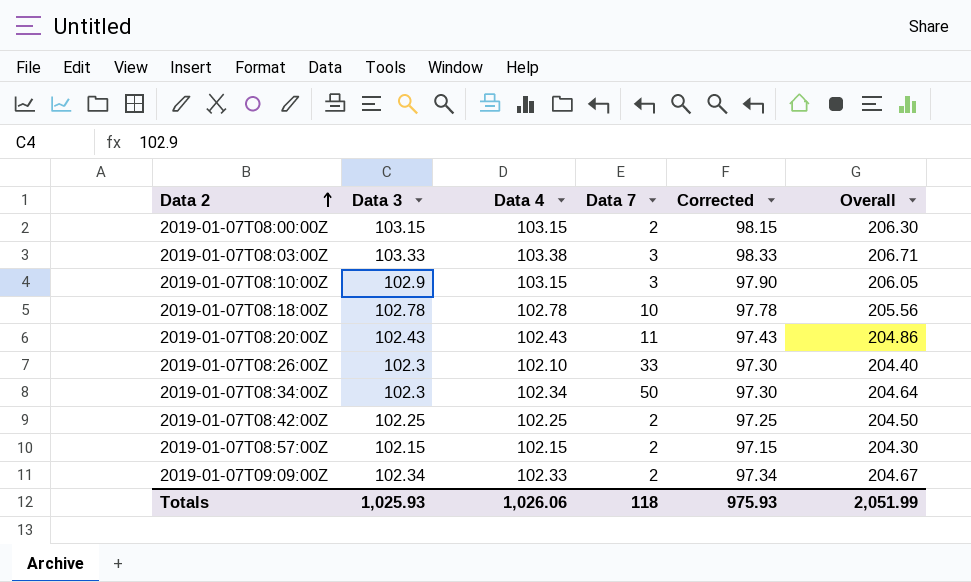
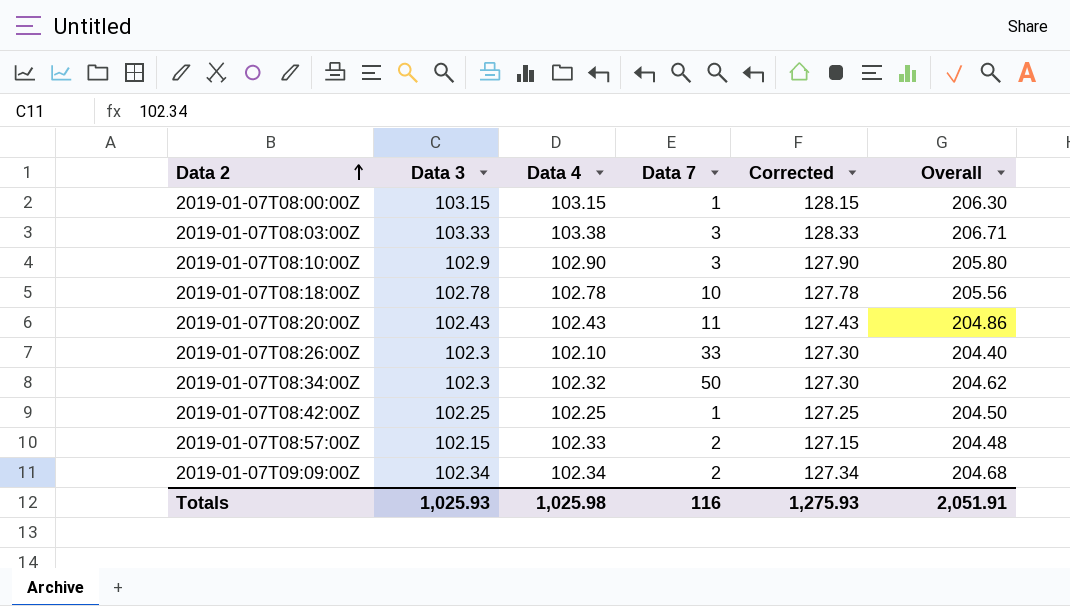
column Corrected | formula: [Data 3] - 5 -> [Data 3] + 25
2019-01-07T08:00:00Z | Data 7: 2 -> 1
2019-01-07T08:10:00Z | Data 4: 103.15 -> 102.90
2019-01-07T08:10:00Z | Overall: 206.05 -> 205.80
2019-01-07T08:34:00Z | Data 4: 102.34 -> 102.32
2019-01-07T08:34:00Z | Overall: 204.64 -> 204.62
2019-01-07T08:42:00Z | Data 7: 2 -> 1
2019-01-07T08:57:00Z | Data 4: 102.15 -> 102.33
2019-01-07T08:57:00Z | Overall: 204.30 -> 204.48
2019-01-07T09:09:00Z | Data 4: 102.33 -> 102.34
2019-01-07T09:09:00Z | Overall: 204.67 -> 204.68
Totals | Data 4: 1,026.06 -> 1,025.98
Totals | Data 7: 118 -> 116
Totals | Corrected: 975.93 -> 1,275.93
Totals | Overall: 2,051.99 -> 2,051.91

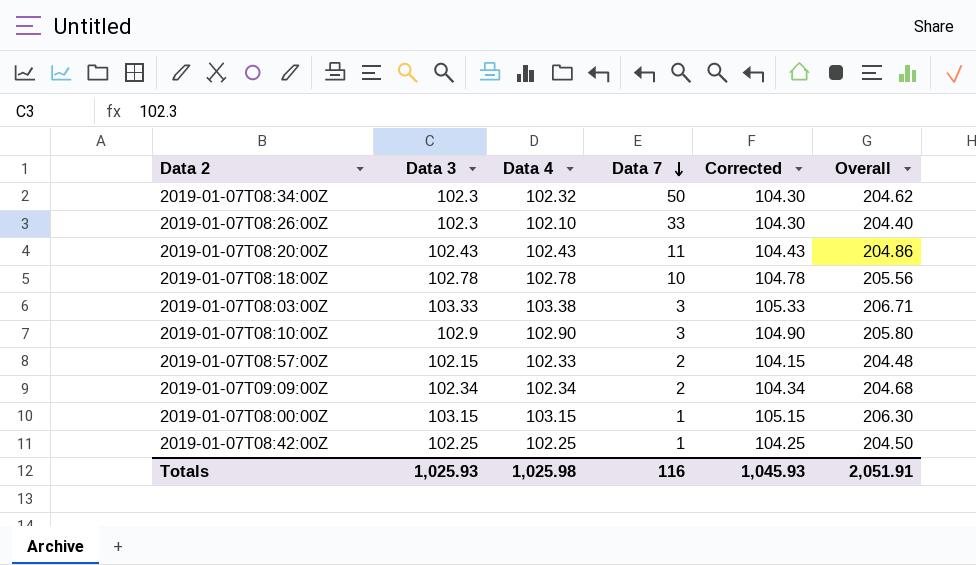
row order: Data 2 ascending -> Data 7 descending
column Corrected | formula: [Data 3] + 25 -> [Data 3] + 2
Totals | Corrected: 1,275.93 -> 1,045.93

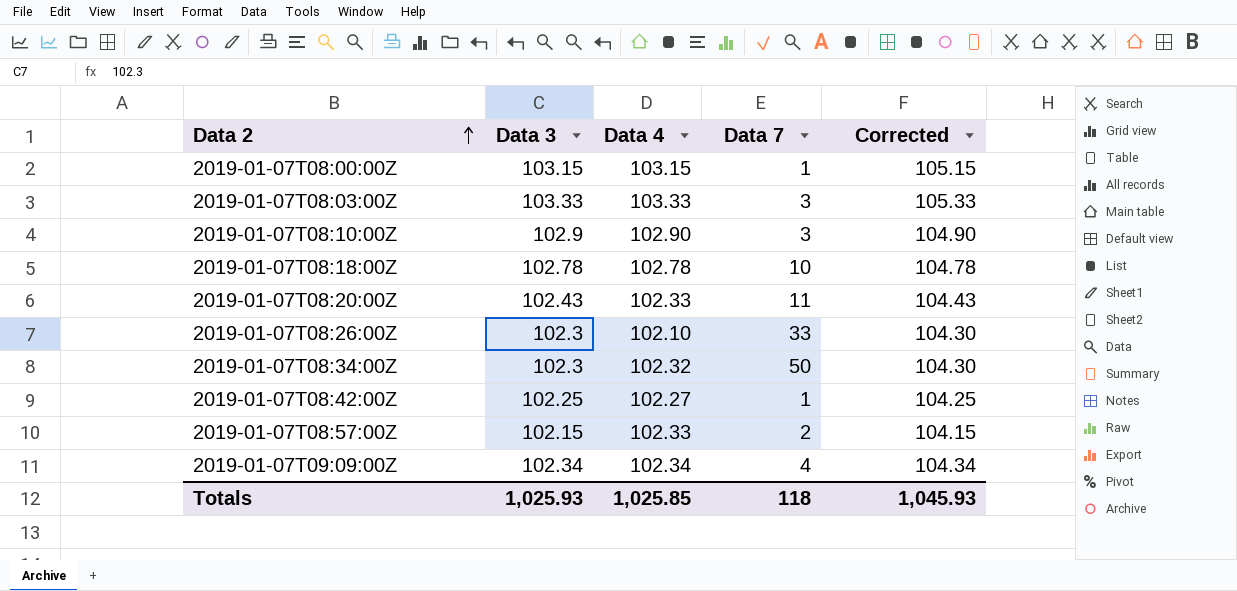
row order: Data 7 descending -> Data 2 ascending
column Overall | formula: [Data 3] + [Data 4] -> none
2019-01-07T08:03:00Z | Data 4: 103.38 -> 103.33
2019-01-07T08:20:00Z | Data 4: 102.43 -> 102.33
2019-01-07T08:42:00Z | Data 4: 102.25 -> 102.27
2019-01-07T09:09:00Z | Data 7: 2 -> 4
Totals | Data 4: 1,025.98 -> 1,025.85
Totals | Data 7: 116 -> 118

